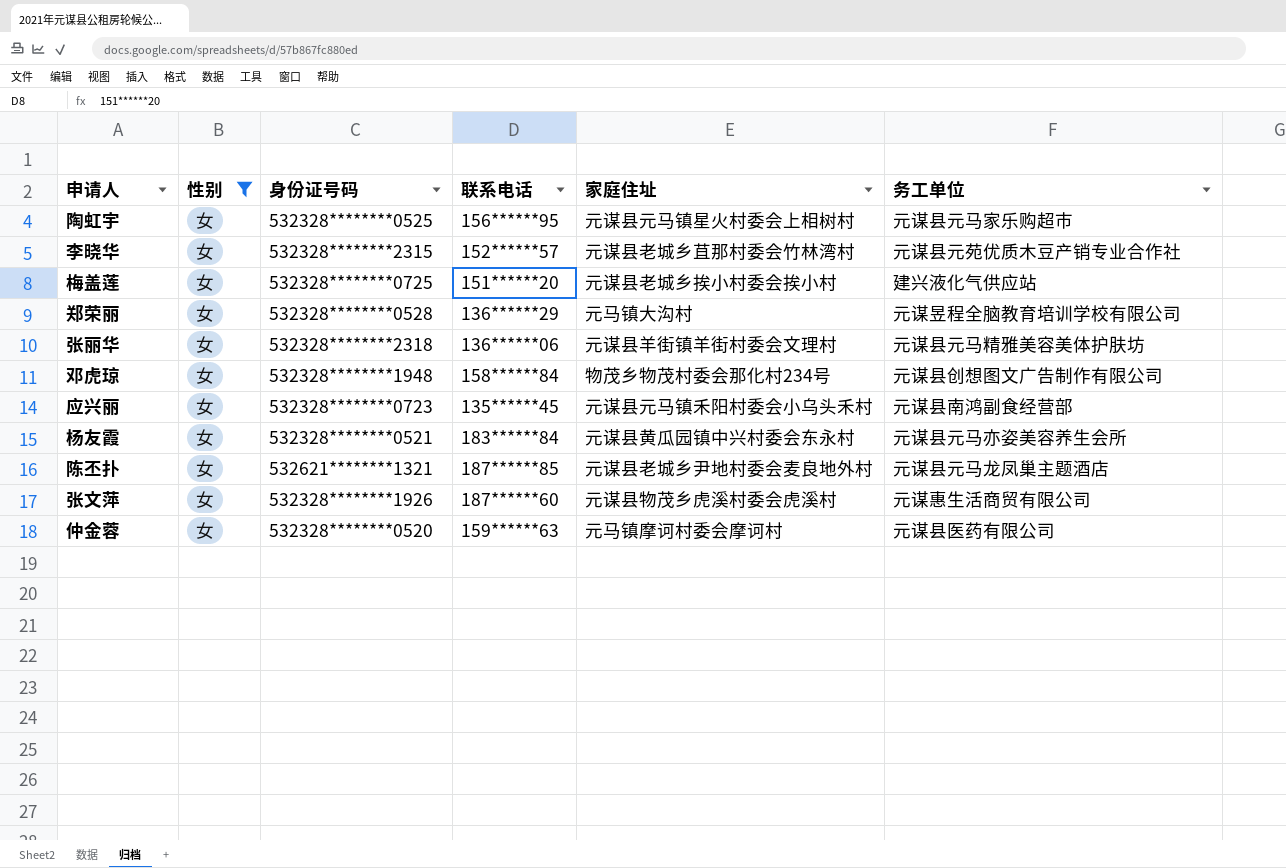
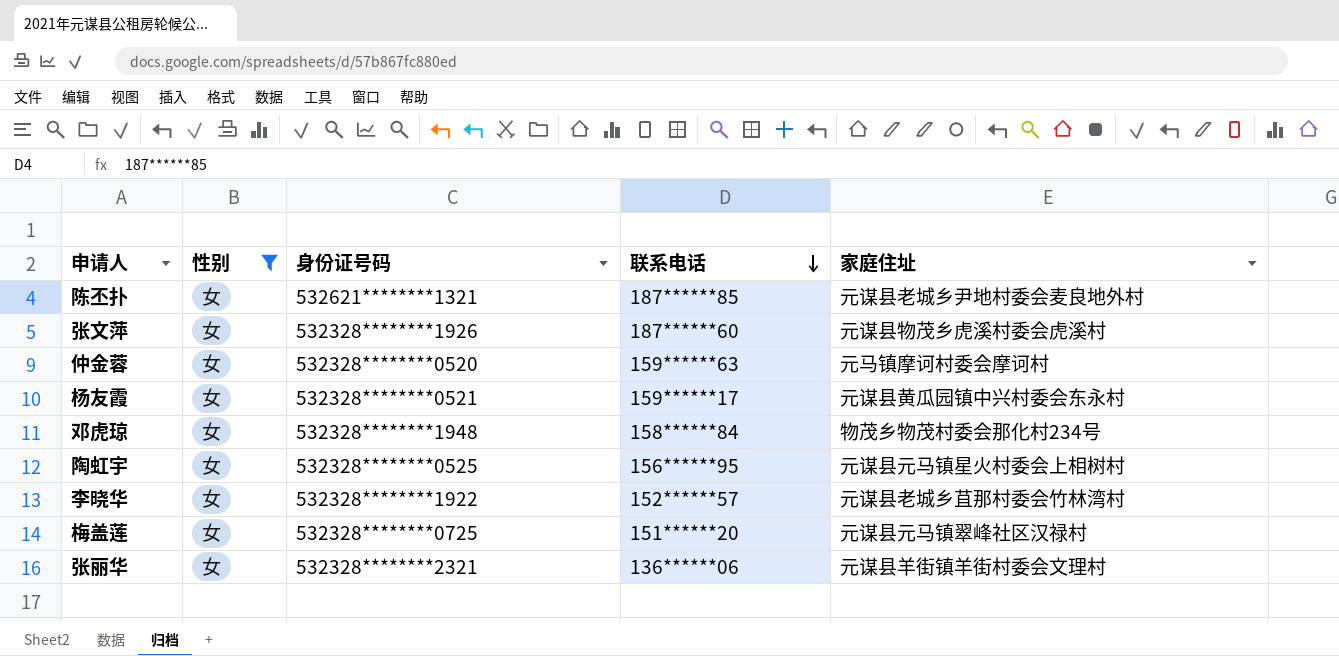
row order: none -> 联系电话 descending
column 务工单位 | position: 6 -> none
row 郑荣丽: 女 | 532328********0528 | 136******29 | 元马镇大沟村 | 元谋昱程全脑教育培训学校有限公司 -> none
row 应兴丽: 女 | 532328********0723 | 135******45 | 元谋县元马镇禾阳村委会小乌头禾村 | 元谋县南鸿副食经营部 -> none
杨友霞 | 联系电话: 183******84 -> 159******17
李晓华 | 身份证号码: 532328********2315 -> 532328********1922
梅盖莲 | 家庭住址: 元谋县老城乡挨小村委会挨小村 -> 元谋县元马镇翠峰社区汉禄村
张丽华 | 身份证号码: 532328********2318 -> 532328********2321

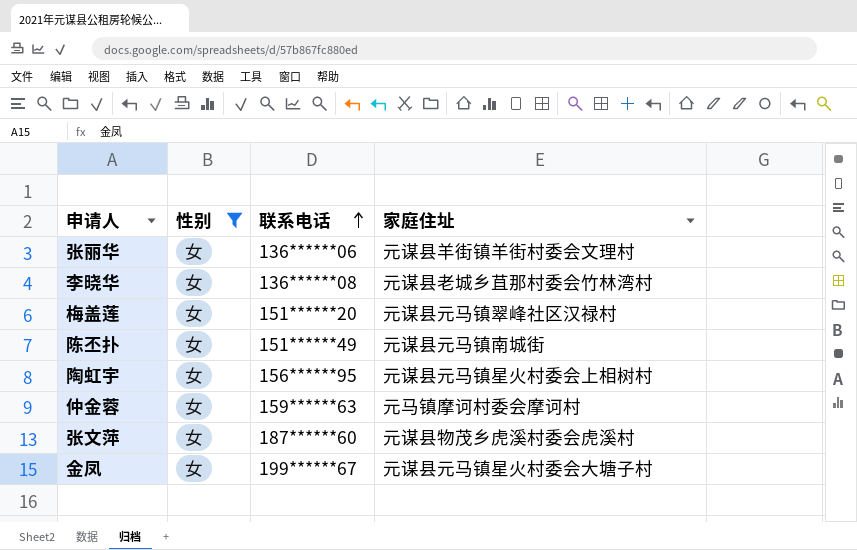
row order: 联系电话 descending -> 联系电话 ascending
column 身份证号码 | position: 3 -> none
row 杨友霞: 女 | 532328********0521 | 159******17 | 元谋县黄瓜园镇中兴村委会东永村 -> none
row 邓虎琼: 女 | 532328********1948 | 158******84 | 物茂乡物茂村委会那化村234号 -> none
李晓华 | 联系电话: 152******57 -> 136******08
陈丕扑 | 联系电话: 187******85 -> 151******49
陈丕扑 | 家庭住址: 元谋县老城乡尹地村委会麦良地外村 -> 元谋县元马镇南城街
row 金凤: none -> 女 | 199******67 | 元谋县元马镇星火村委会大塘子村

